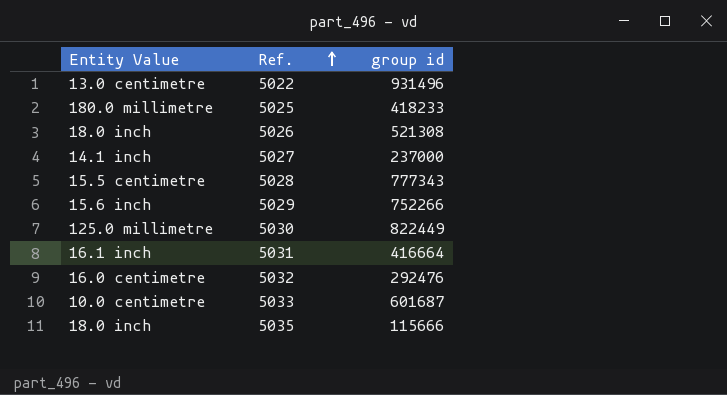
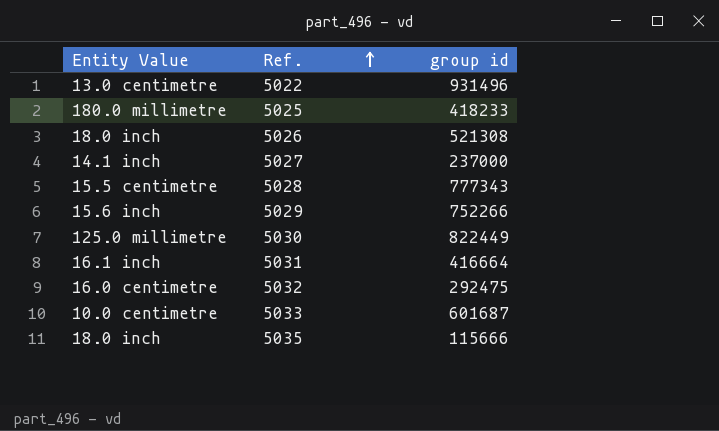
5032 | group id: 292476 -> 292475

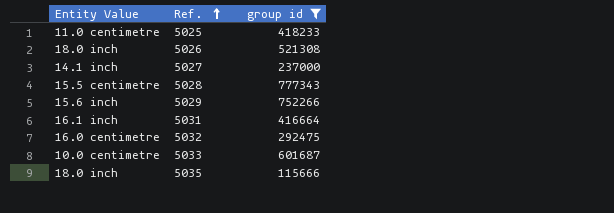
filter: none -> group id <= 777343
5025 | Entity Value: 180.0 millimetre -> 11.0 centimetre

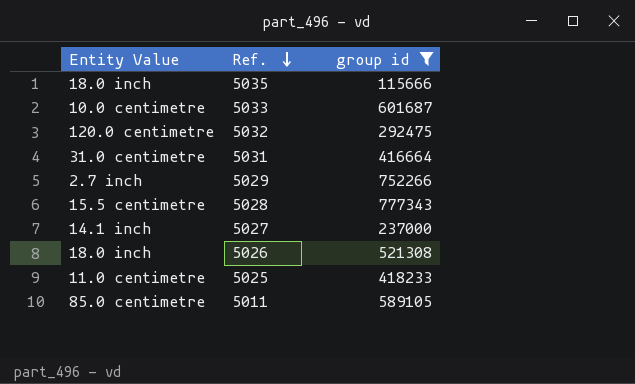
row order: Ref. ascending -> Ref. descending
5032 | Entity Value: 16.0 centimetre -> 120.0 centimetre
5031 | Entity Value: 16.1 inch -> 31.0 centimetre
5029 | Entity Value: 15.6 inch -> 2.7 inch
row 5011: none -> 85.0 centimetre | 589105

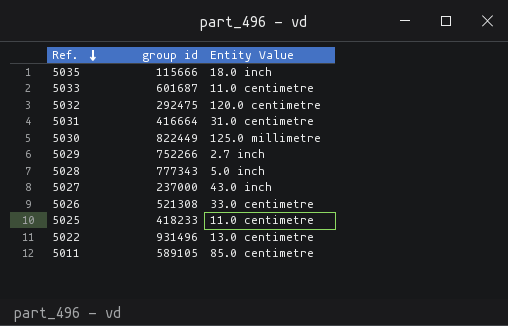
filter: group id <= 777343 -> none
column Entity Value | position: 1 -> 3
5033 | Entity Value: 10.0 centimetre -> 11.0 centimetre
5028 | Entity Value: 15.5 centimetre -> 5.0 inch
5027 | Entity Value: 14.1 inch -> 43.0 inch
5026 | Entity Value: 18.0 inch -> 33.0 centimetre

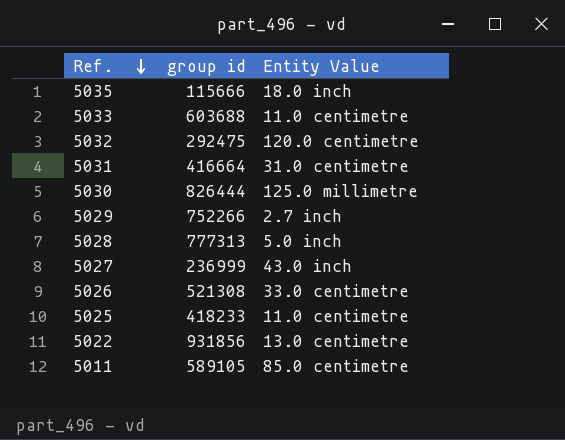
5033 | group id: 601687 -> 603688
5030 | group id: 822449 -> 826444
5028 | group id: 777343 -> 777313
5027 | group id: 237000 -> 236999
5022 | group id: 931496 -> 931856

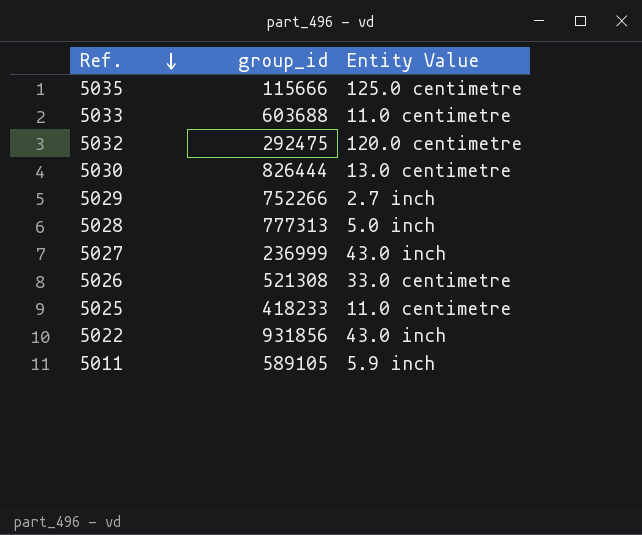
column name: group id -> group_id
row 5031: 416664 | 31.0 centimetre -> none
5035 | Entity Value: 18.0 inch -> 125.0 centimetre
5030 | Entity Value: 125.0 millimetre -> 13.0 centimetre
5022 | Entity Value: 13.0 centimetre -> 43.0 inch
5011 | Entity Value: 85.0 centimetre -> 5.9 inch

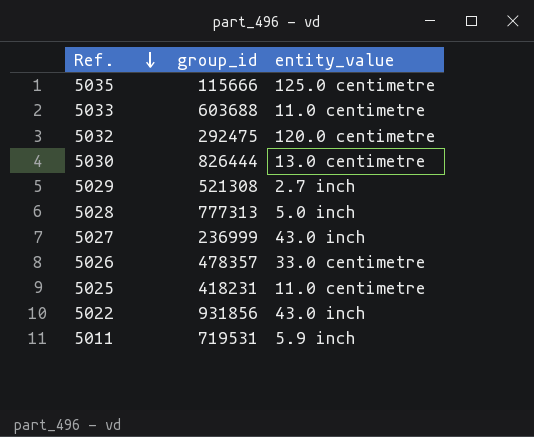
column name: Entity Value -> entity_value
5029 | group_id: 752266 -> 521308
5026 | group_id: 521308 -> 478357
5025 | group_id: 418233 -> 418231
5011 | group_id: 589105 -> 719531

